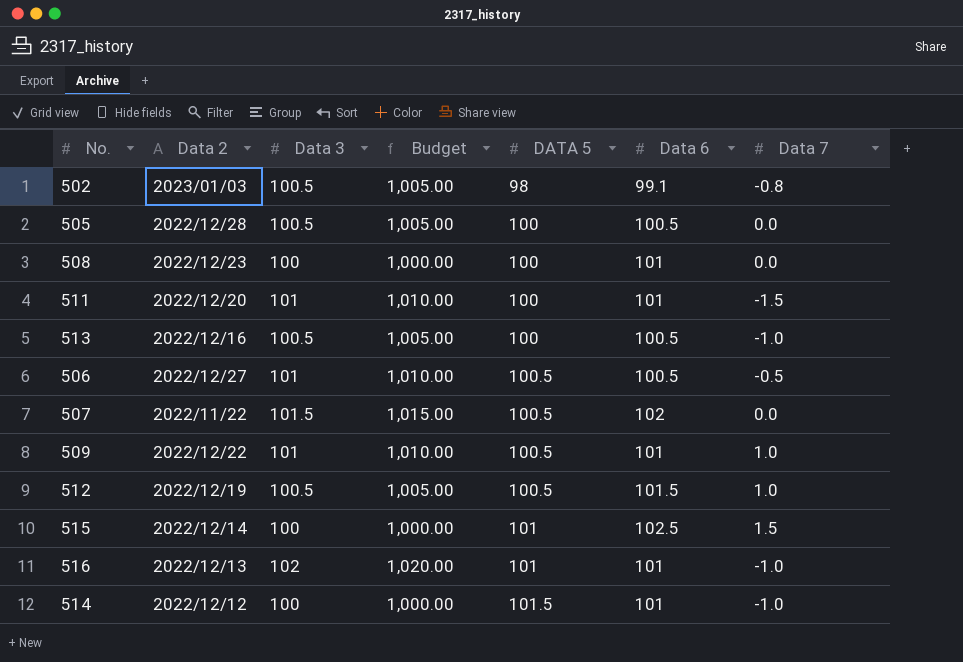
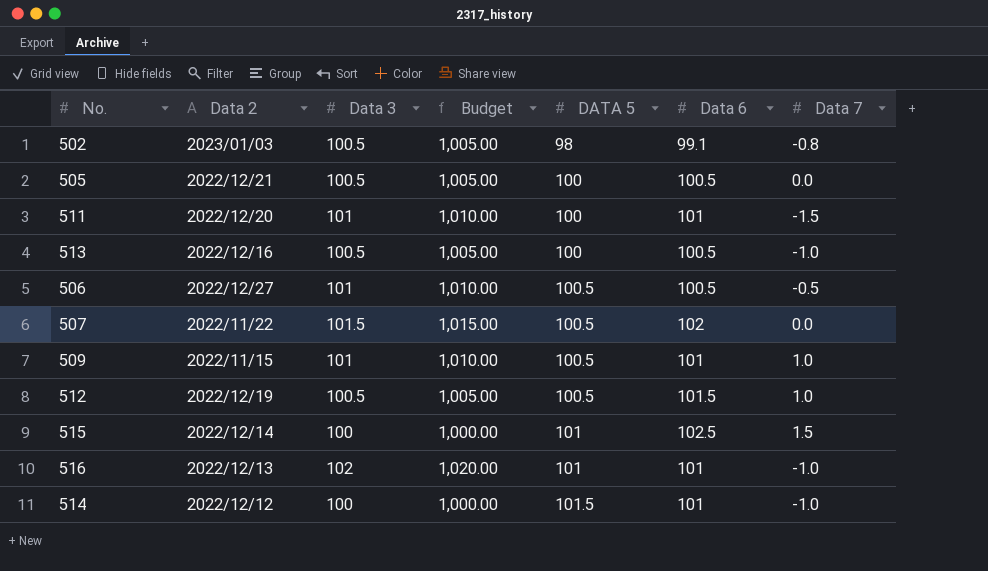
row 508: 2022/12/23 | 100 | 1,000.00 | 100 | 101 | 0.0 -> none
505 | Data 2: 2022/12/28 -> 2022/12/21
509 | Data 2: 2022/12/22 -> 2022/11/15

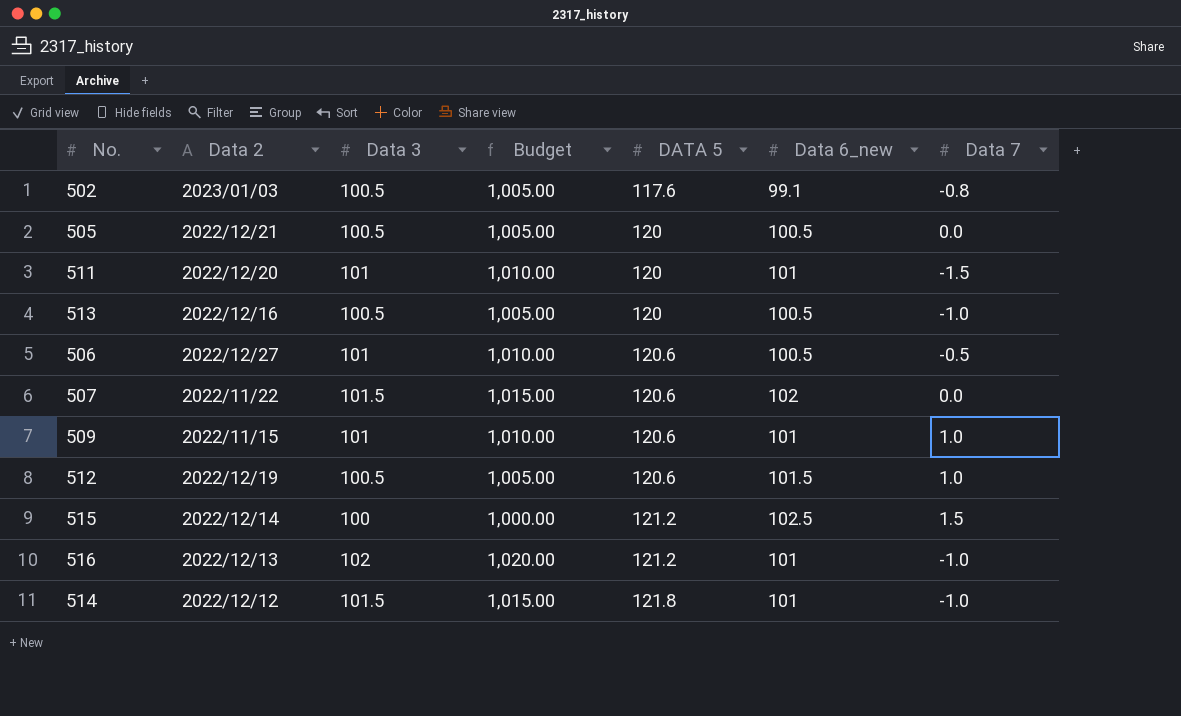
column name: Data 6 -> Data 6_new
502 | DATA 5: 98 -> 117.6
505 | DATA 5: 100 -> 120
511 | DATA 5: 100 -> 120
513 | DATA 5: 100 -> 120
506 | DATA 5: 100.5 -> 120.6
507 | DATA 5: 100.5 -> 120.6
509 | DATA 5: 100.5 -> 120.6
512 | DATA 5: 100.5 -> 120.6
515 | DATA 5: 101 -> 121.2
516 | DATA 5: 101 -> 121.2
514 | Data 3: 100 -> 101.5
514 | Budget: 1,000.00 -> 1,015.00
514 | DATA 5: 101.5 -> 121.8

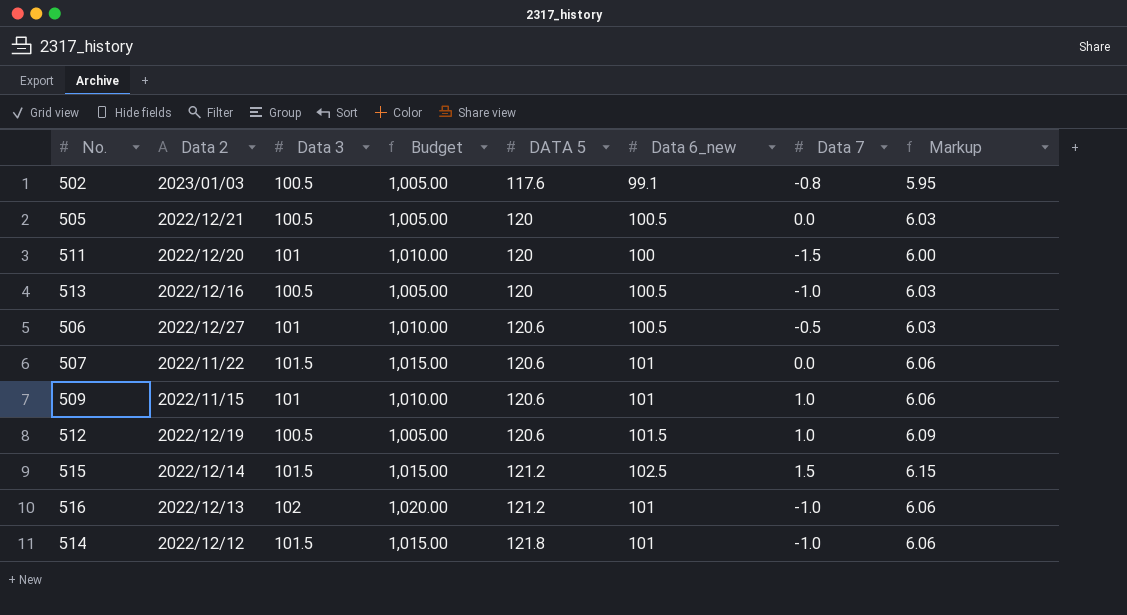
column Markup | formula: none -> [Data 6_new] * 0.06
511 | Data 6_new: 101 -> 100
507 | Data 6_new: 102 -> 101
515 | Data 3: 100 -> 101.5
515 | Budget: 1,000.00 -> 1,015.00

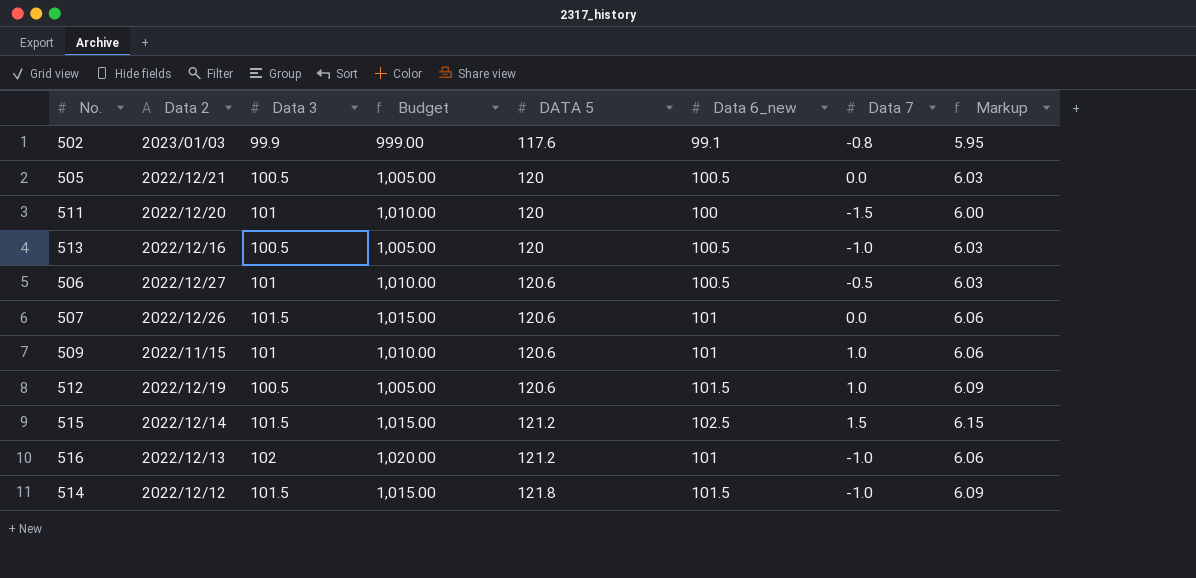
502 | Data 3: 100.5 -> 99.9
502 | Budget: 1,005.00 -> 999.00
507 | Data 2: 2022/11/22 -> 2022/12/26
514 | Data 6_new: 101 -> 101.5
514 | Markup: 6.06 -> 6.09

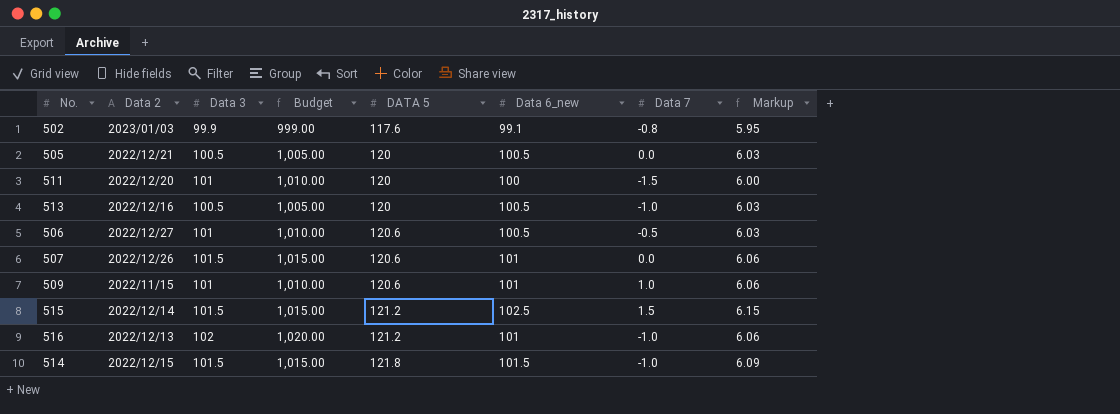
row 512: 2022/12/19 | 100.5 | 1,005.00 | 120.6 | 101.5 | 1.0 | 6.09 -> none
514 | Data 2: 2022/12/12 -> 2022/12/15

